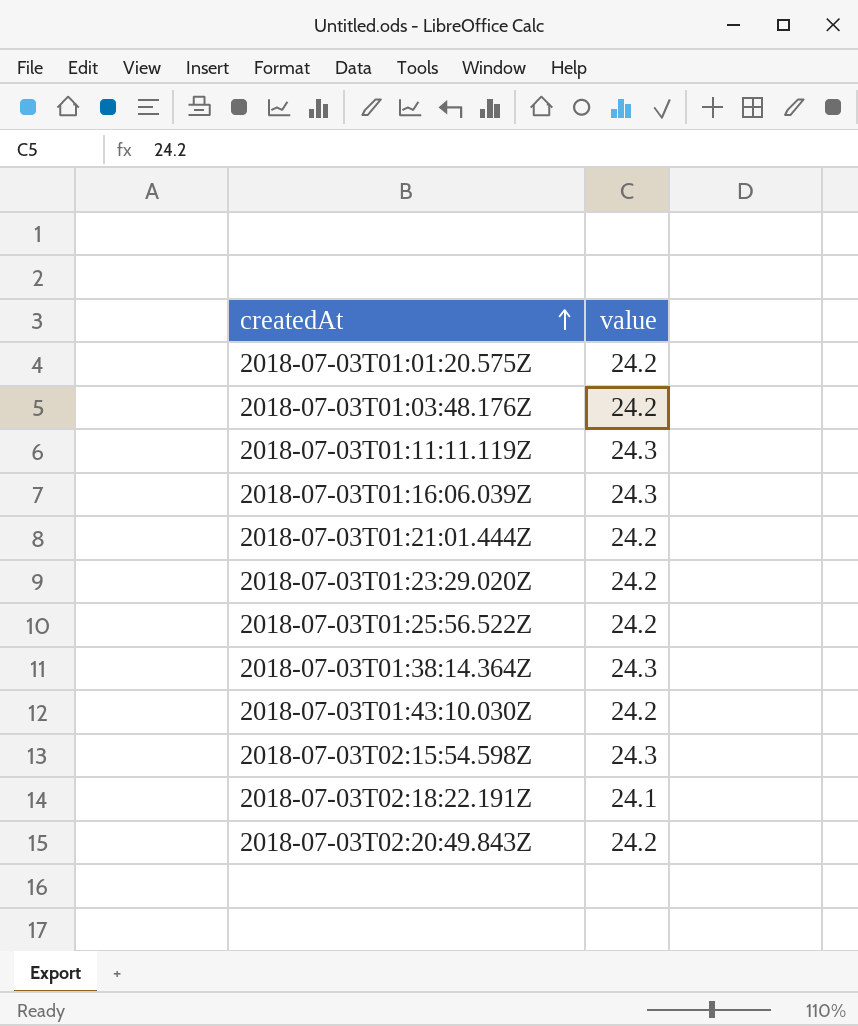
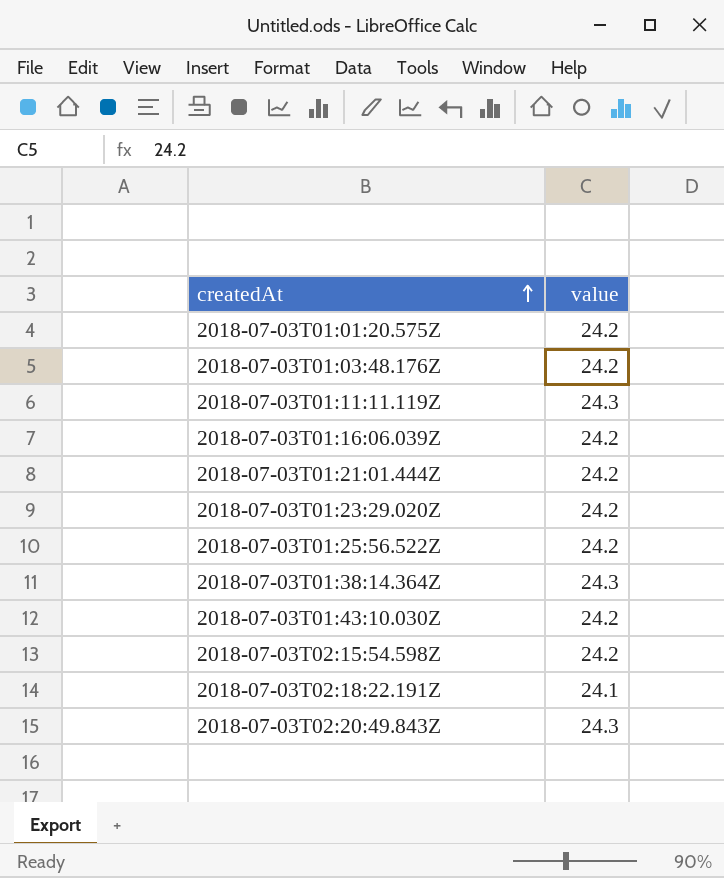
2018-07-03T01:16:06.039Z | value: 24.3 -> 24.2
2018-07-03T02:15:54.598Z | value: 24.3 -> 24.2
2018-07-03T02:20:49.843Z | value: 24.2 -> 24.3

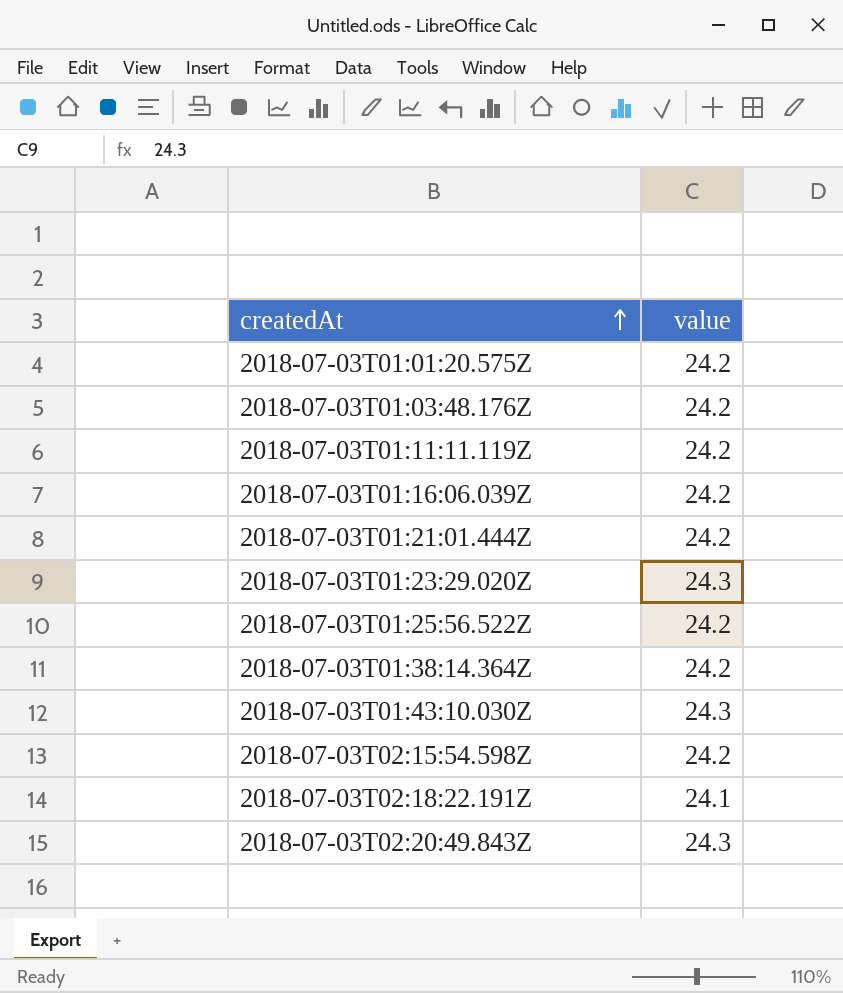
2018-07-03T01:11:11.119Z | value: 24.3 -> 24.2
2018-07-03T01:23:29.020Z | value: 24.2 -> 24.3
2018-07-03T01:38:14.364Z | value: 24.3 -> 24.2
2018-07-03T01:43:10.030Z | value: 24.2 -> 24.3

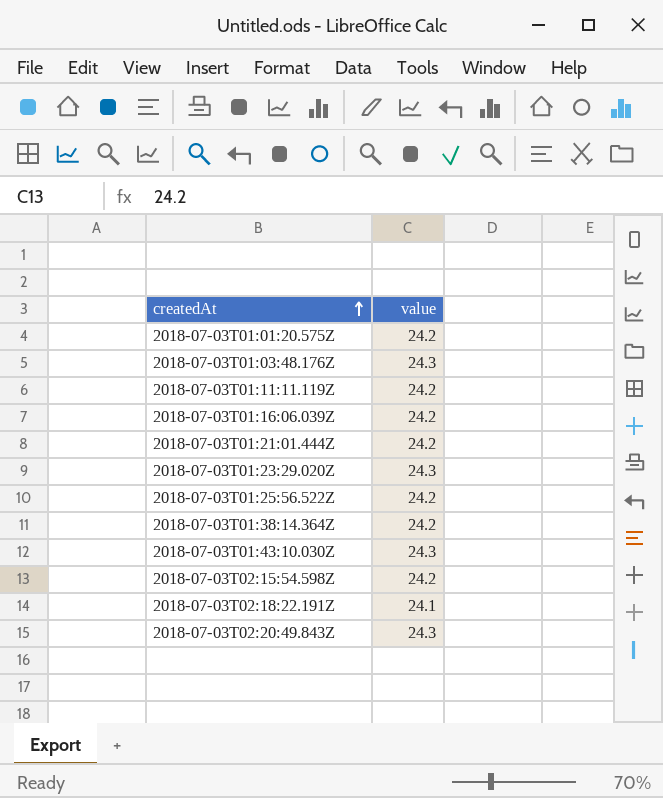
2018-07-03T01:03:48.176Z | value: 24.2 -> 24.3

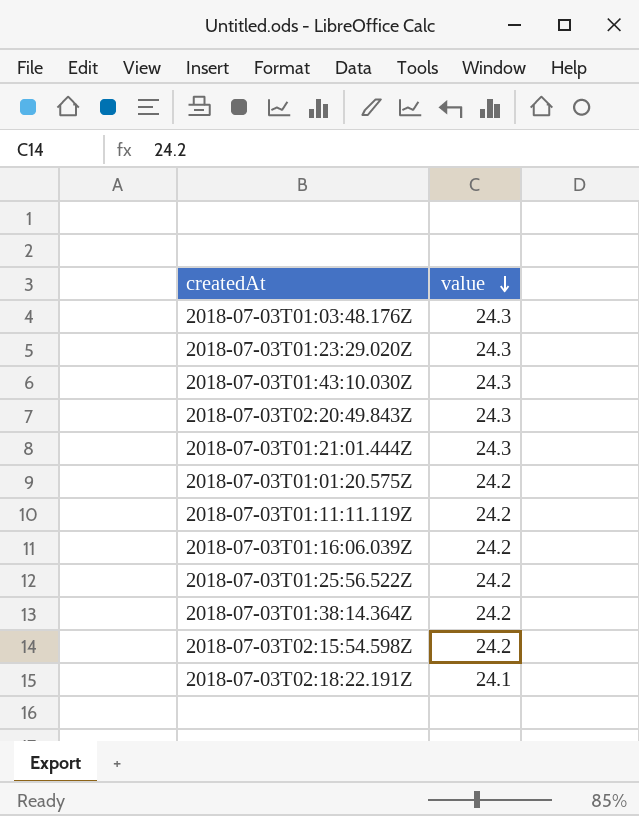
row order: createdAt ascending -> value descending
2018-07-03T01:21:01.444Z | value: 24.2 -> 24.3

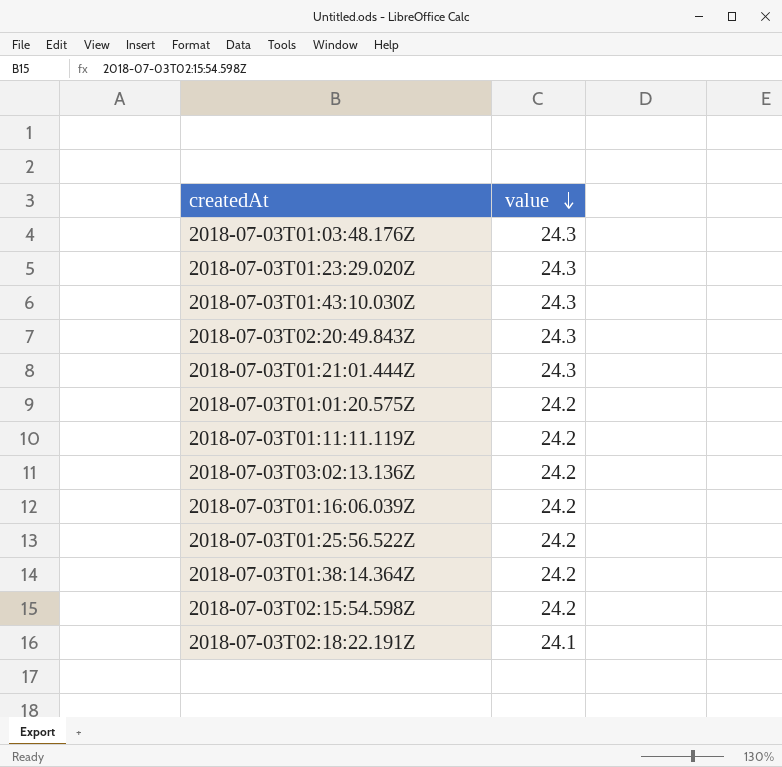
row 2018-07-03T03:02:13.136Z: none -> 24.2

